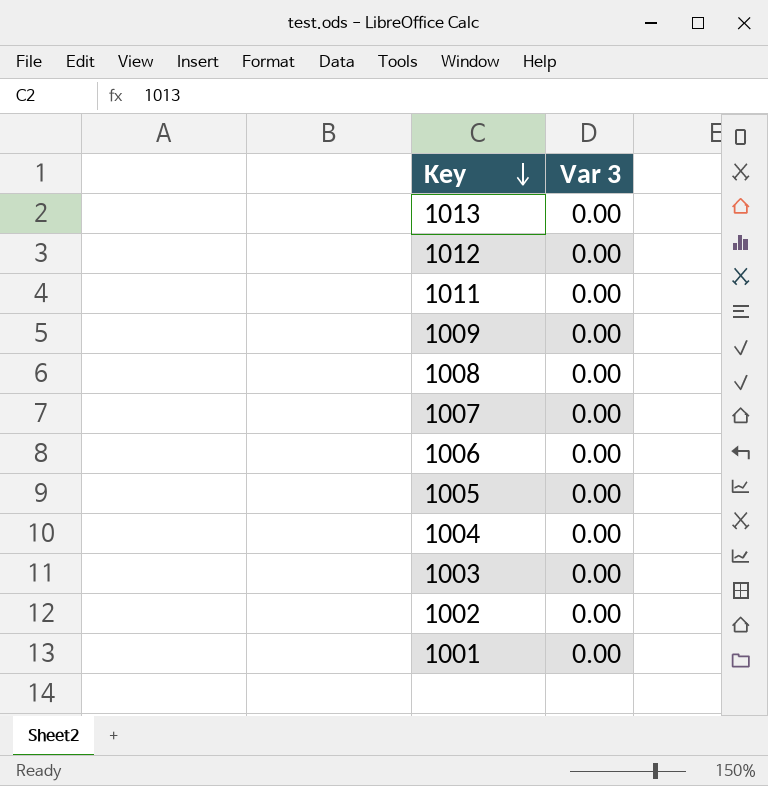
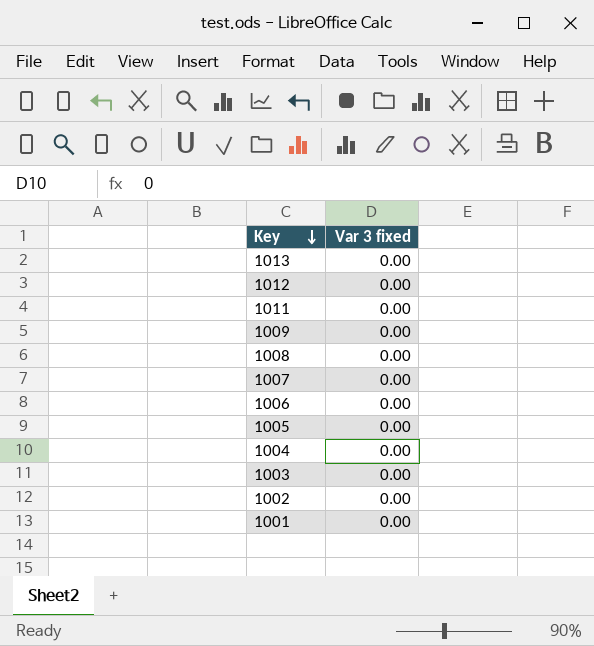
column name: Var 3 -> Var 3 fixed

